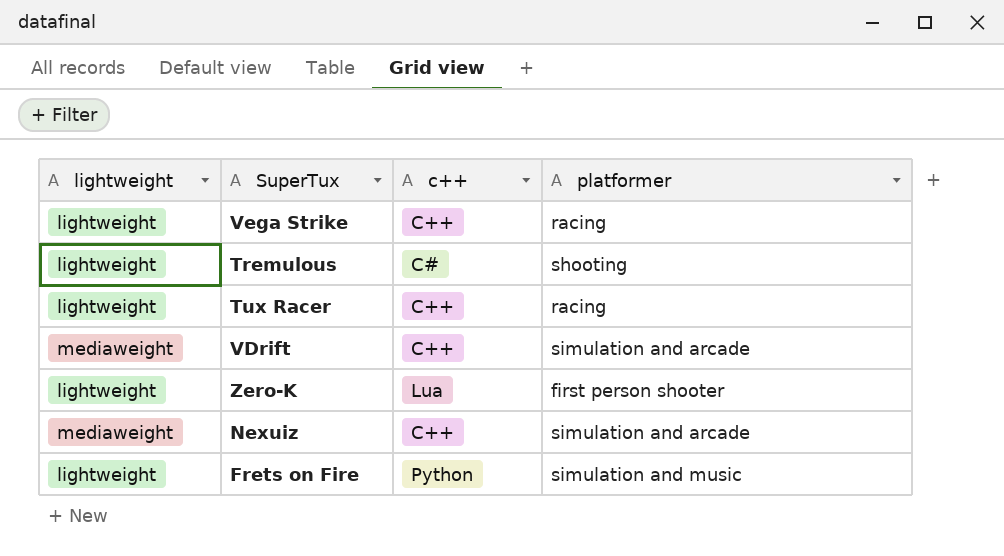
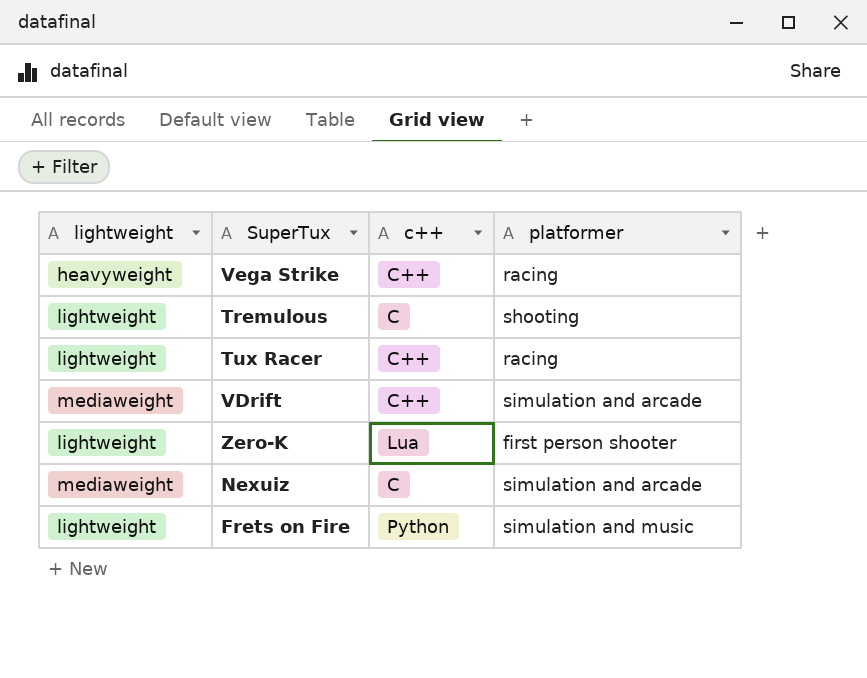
Vega Strike | lightweight: lightweight -> heavyweight
Tremulous | c++: C# -> C
Nexuiz | c++: C++ -> C

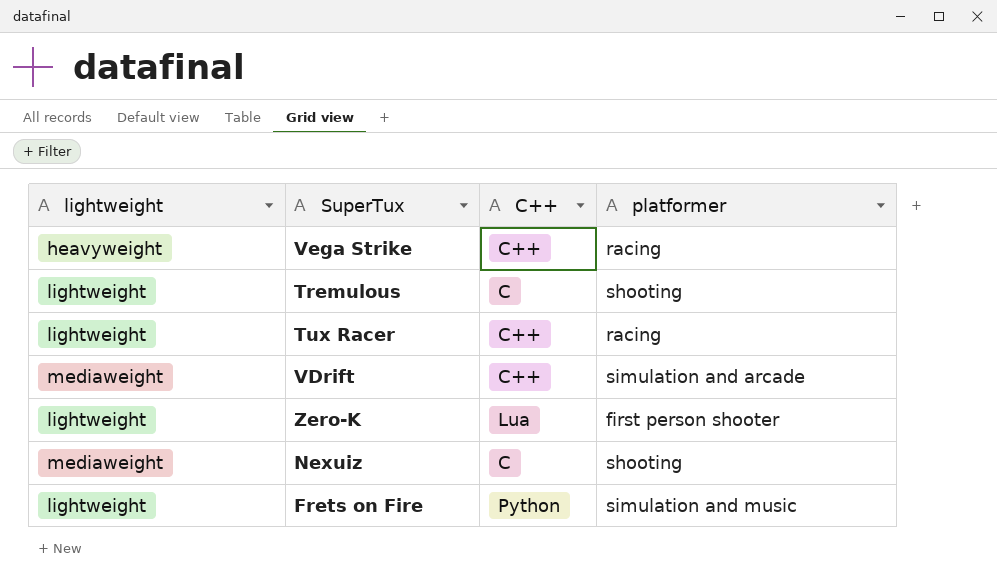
column name: c++ -> C++
Nexuiz | platformer: simulation and arcade -> shooting

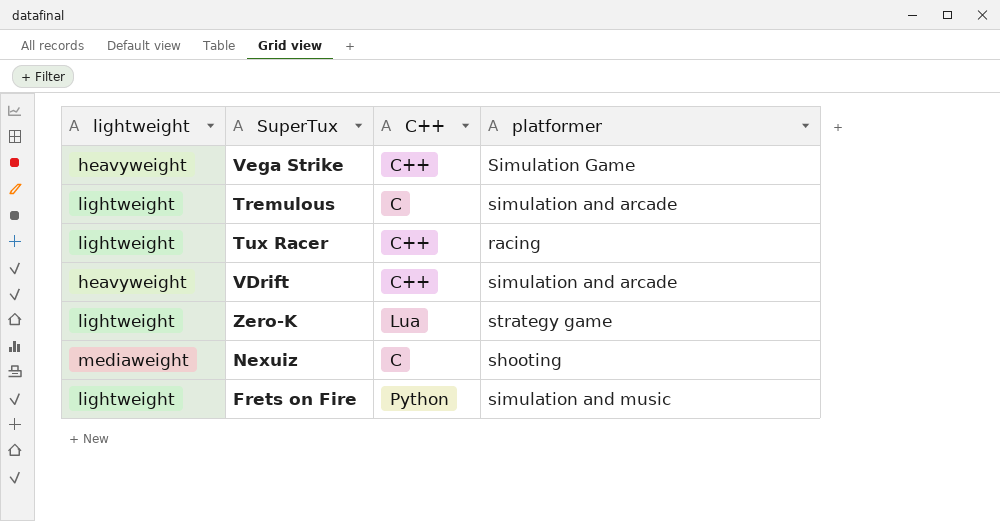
Vega Strike | platformer: racing -> Simulation Game
Tremulous | platformer: shooting -> simulation and arcade
VDrift | lightweight: mediaweight -> heavyweight
Zero-K | platformer: first person shooter -> strategy game

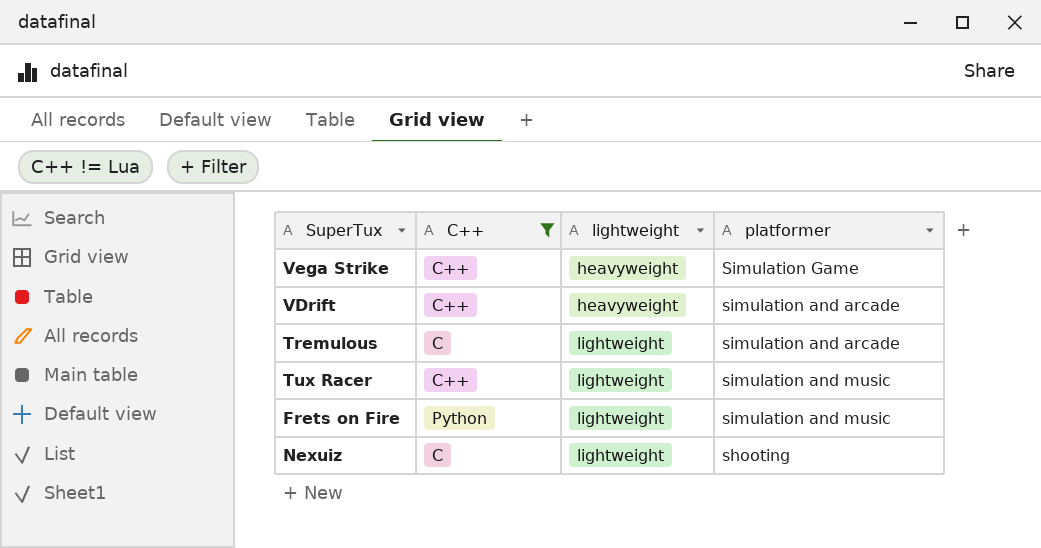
filter: none -> C++ != Lua
row order: none -> lightweight ascending
column lightweight | position: 1 -> 3
Tux Racer | platformer: racing -> simulation and music
Nexuiz | lightweight: mediaweight -> lightweight

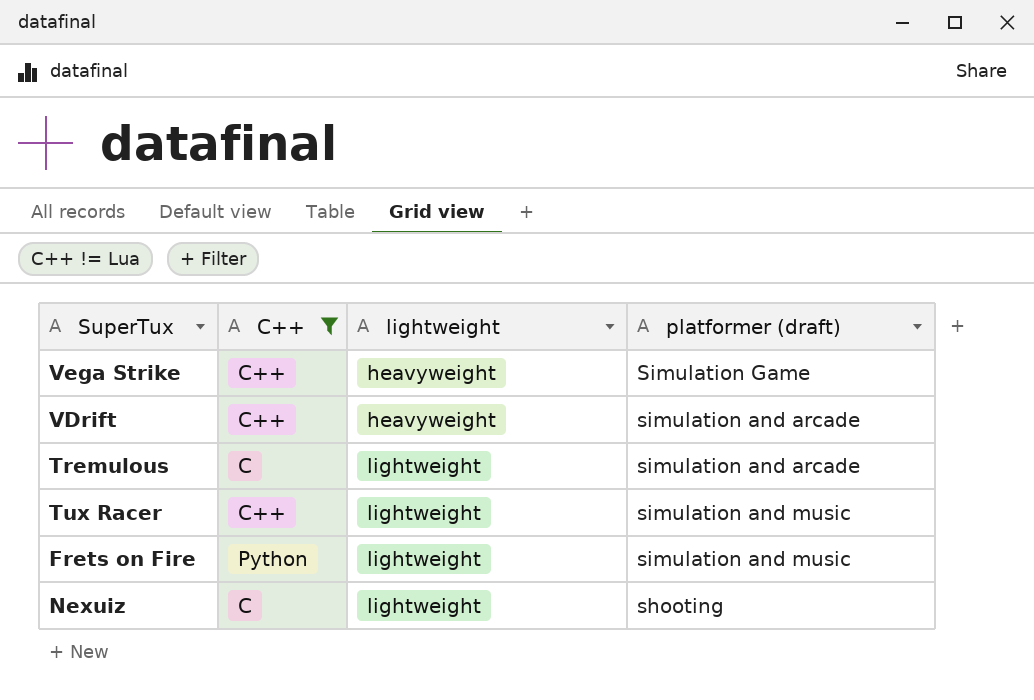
column name: platformer -> platformer (draft)

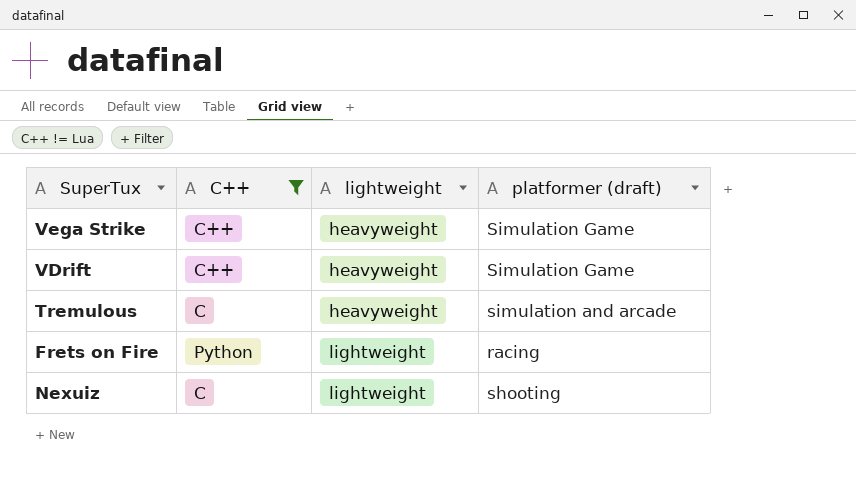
row Tux Racer: C++ | lightweight | simulation and music -> none
VDrift | platformer (draft): simulation and arcade -> Simulation Game
Tremulous | lightweight: lightweight -> heavyweight
Frets on Fire | platformer (draft): simulation and music -> racing

